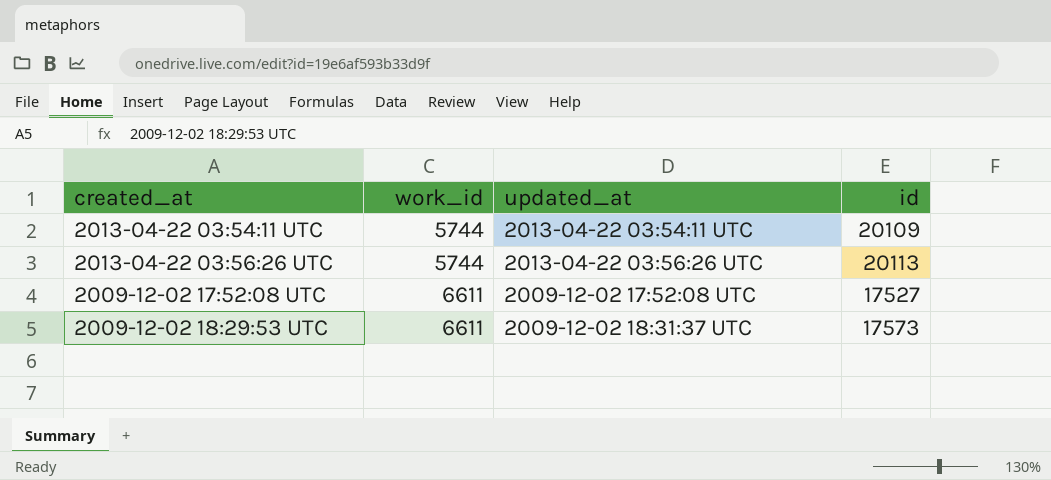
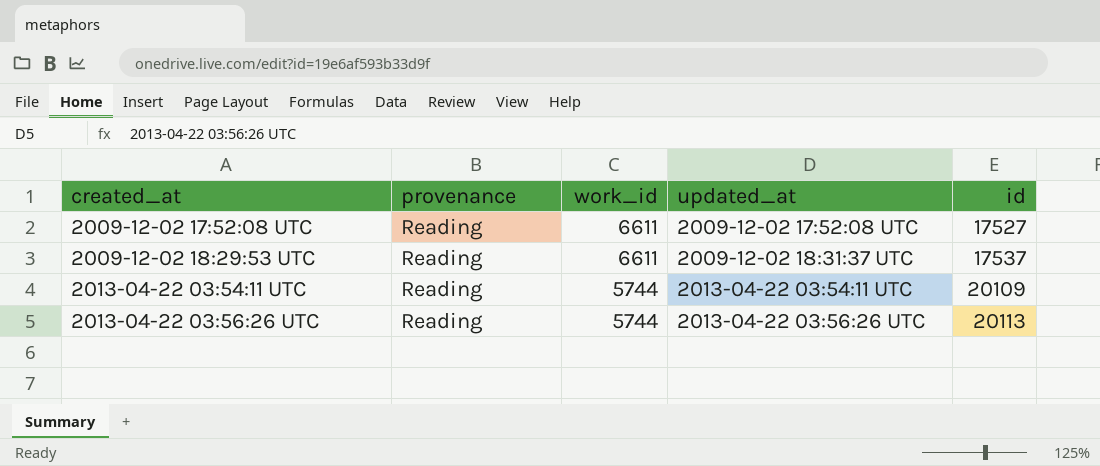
row order: work_id ascending -> created_at ascending
column provenance | position: none -> 2
2009-12-02 18:29:53 UTC | id: 17573 -> 17537

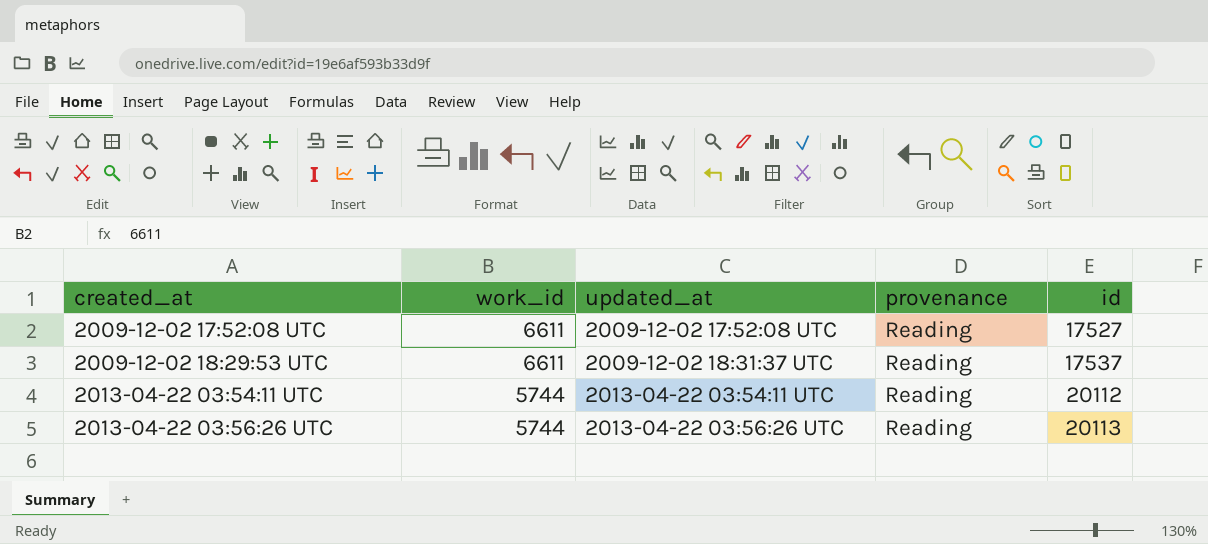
column provenance | position: 2 -> 4
2013-04-22 03:54:11 UTC | id: 20109 -> 20112

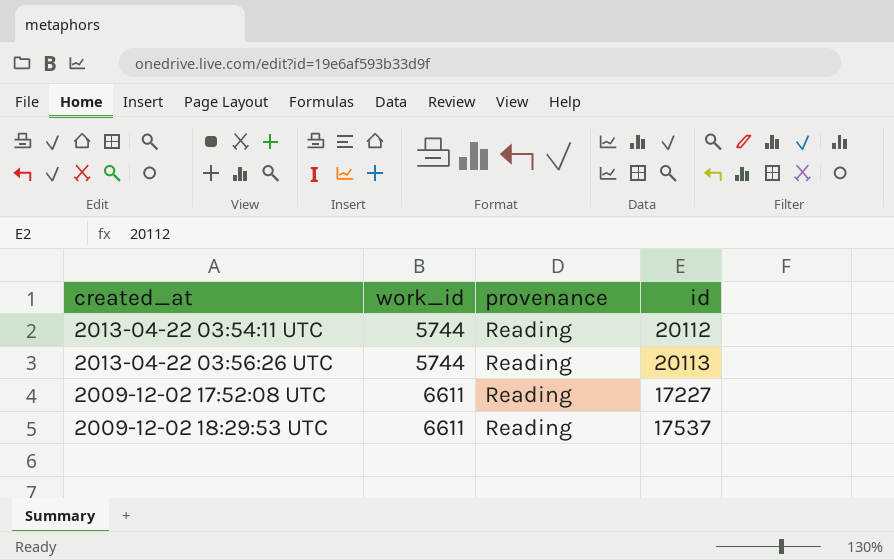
row order: created_at ascending -> work_id ascending
column updated_at | position: 3 -> none
2009-12-02 17:52:08 UTC | id: 17527 -> 17227

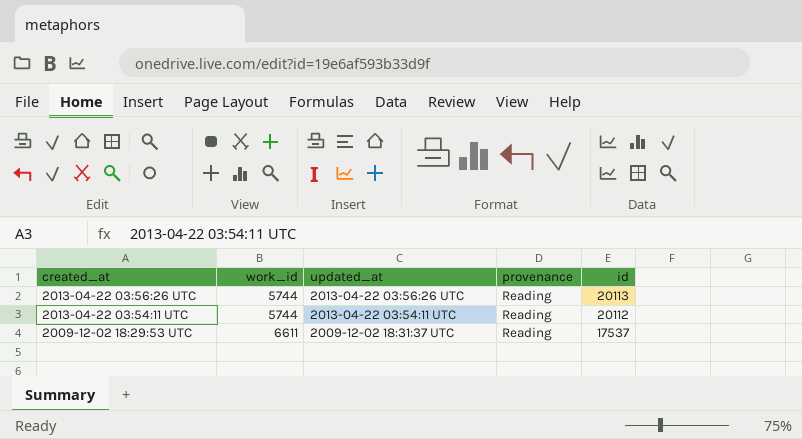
row order: work_id ascending -> created_at descending
column updated_at | position: none -> 3
row 2009-12-02 17:52:08 UTC: 6611 | Reading | 17227 -> none

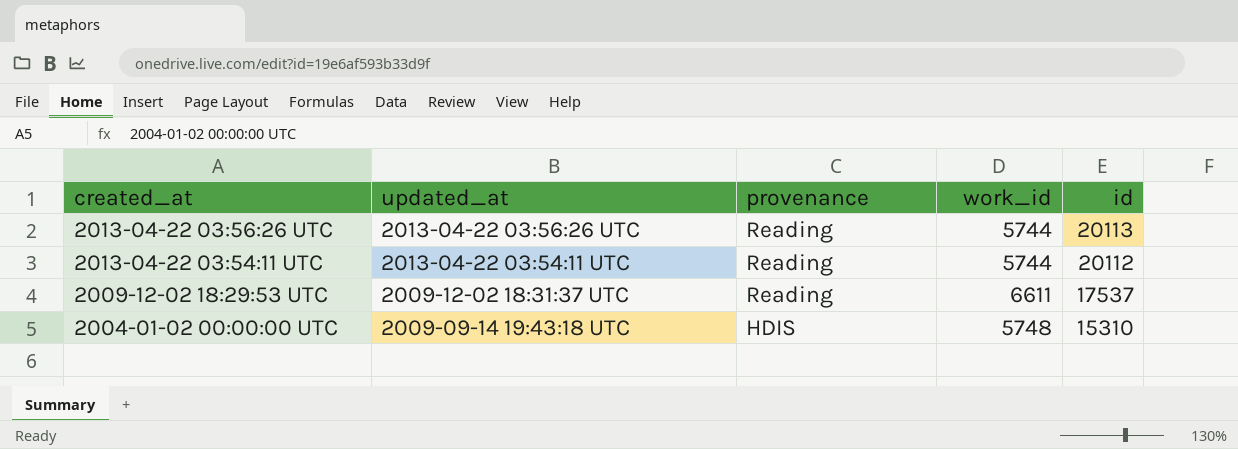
column work_id | position: 2 -> 4
row 2004-01-02 00:00:00 UTC: none -> 2009-09-14 19:43:18 UTC | HDIS | 5748 | 15310

